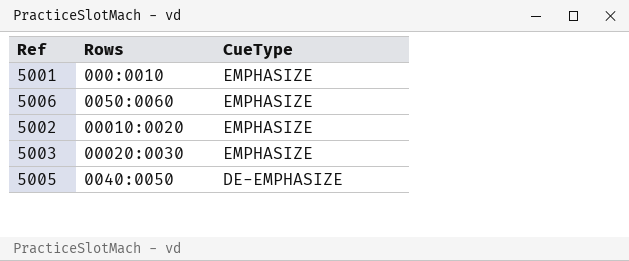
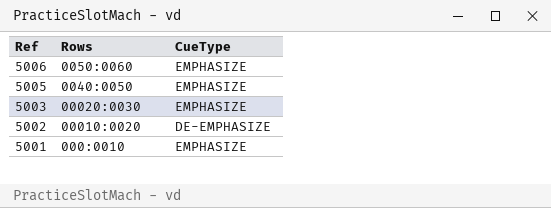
row order: CueType descending -> Ref descending
5005 | CueType: DE-EMPHASIZE -> EMPHASIZE
5002 | CueType: EMPHASIZE -> DE-EMPHASIZE

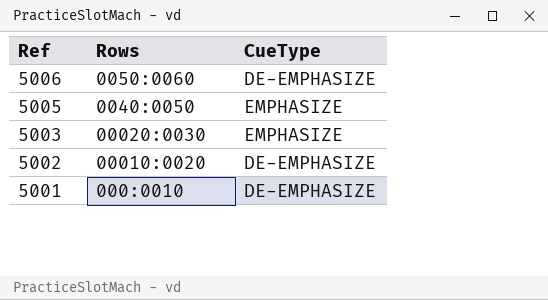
5006 | CueType: EMPHASIZE -> DE-EMPHASIZE
5001 | CueType: EMPHASIZE -> DE-EMPHASIZE

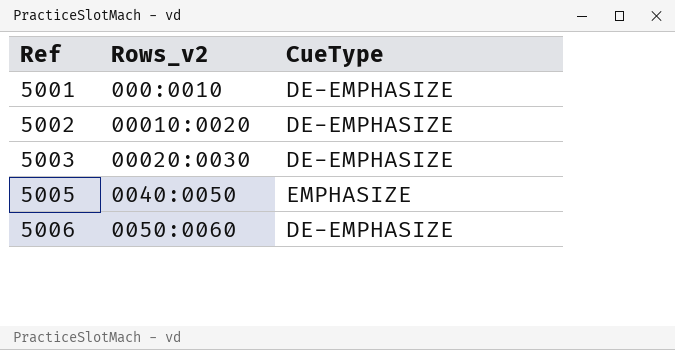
row order: Ref descending -> Ref ascending
column name: Rows -> Rows_v2
5003 | CueType: EMPHASIZE -> DE-EMPHASIZE

